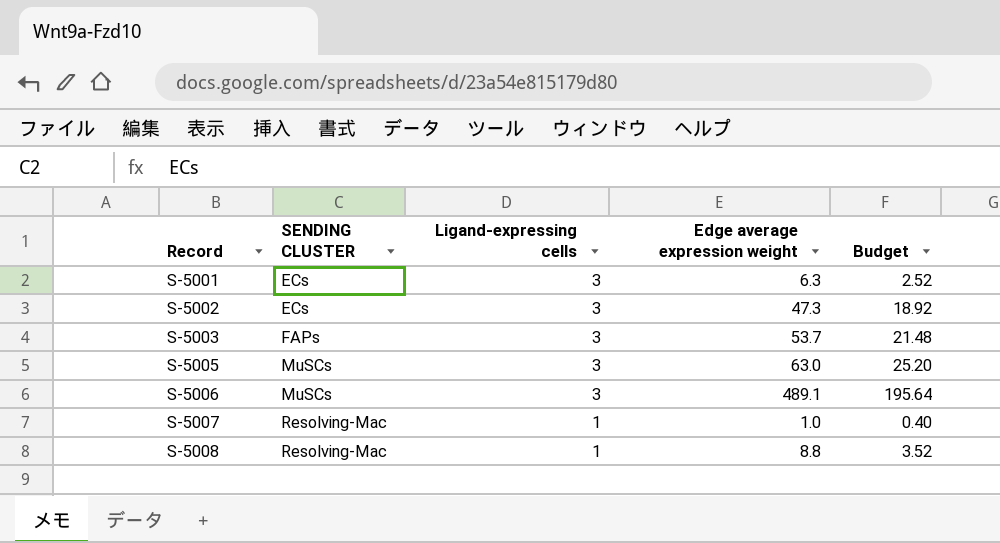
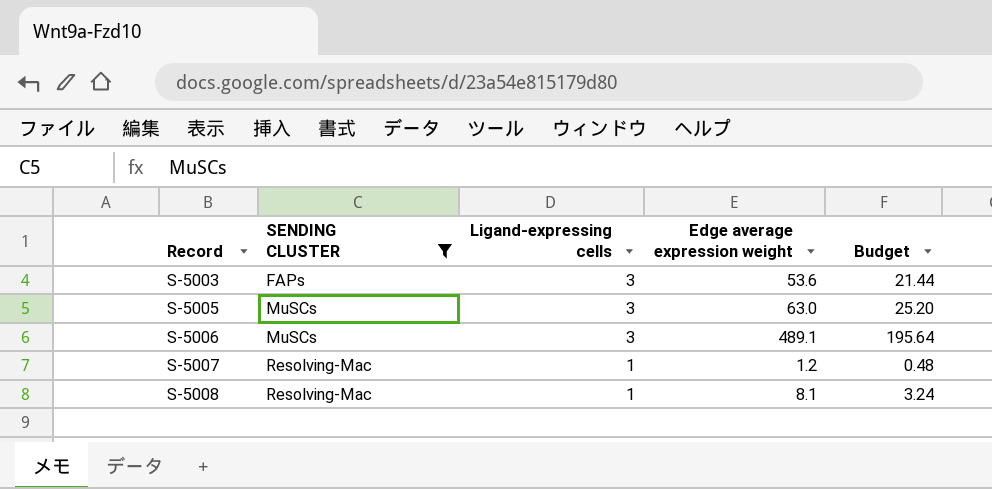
filter: none -> SENDING CLUSTER != ECs
S-5003 | Edge average expression weight: 53.7 -> 53.6
S-5003 | Budget: 21.48 -> 21.44
S-5007 | Edge average expression weight: 1.0 -> 1.2
S-5007 | Budget: 0.40 -> 0.48
S-5008 | Edge average expression weight: 8.8 -> 8.1
S-5008 | Budget: 3.52 -> 3.24

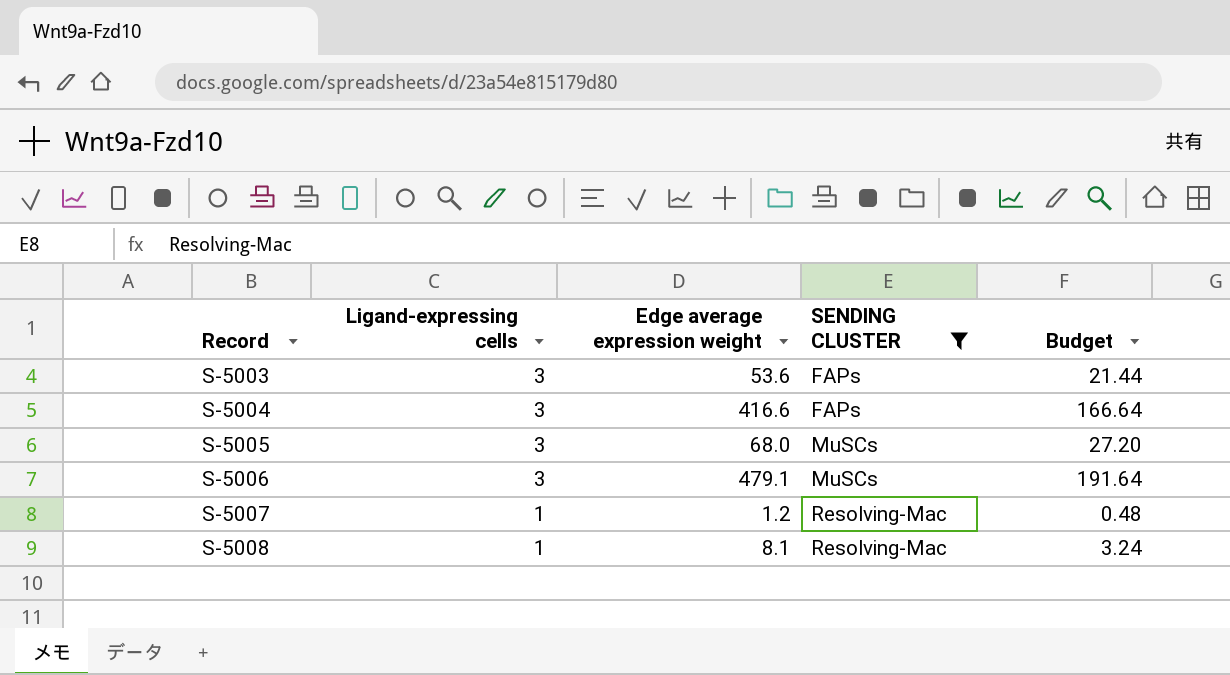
column SENDING CLUSTER | position: 2 -> 4
row S-5004: none -> 3 | 416.6 | FAPs | 166.64
S-5005 | Edge average expression weight: 63.0 -> 68.0
S-5005 | Budget: 25.20 -> 27.20
S-5006 | Edge average expression weight: 489.1 -> 479.1
S-5006 | Budget: 195.64 -> 191.64

